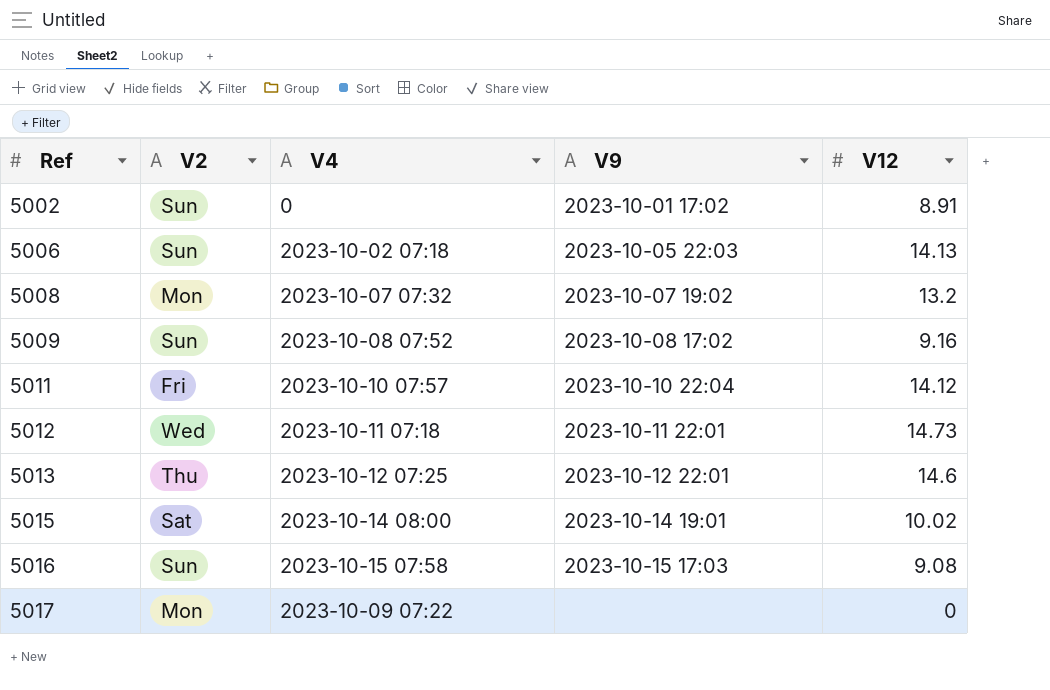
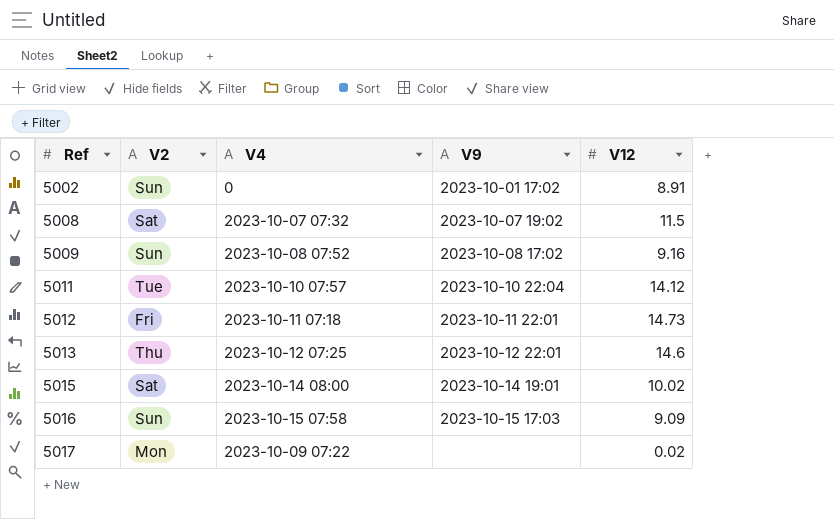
row 5006: Sun | 2023-10-02 07:18 | 2023-10-05 22:03 | 14.13 -> none
5008 | V2: Mon -> Sat
5008 | V12: 13.2 -> 11.5
5011 | V2: Fri -> Tue
5012 | V2: Wed -> Fri
5016 | V12: 9.08 -> 9.09
5017 | V12: 0 -> 0.02

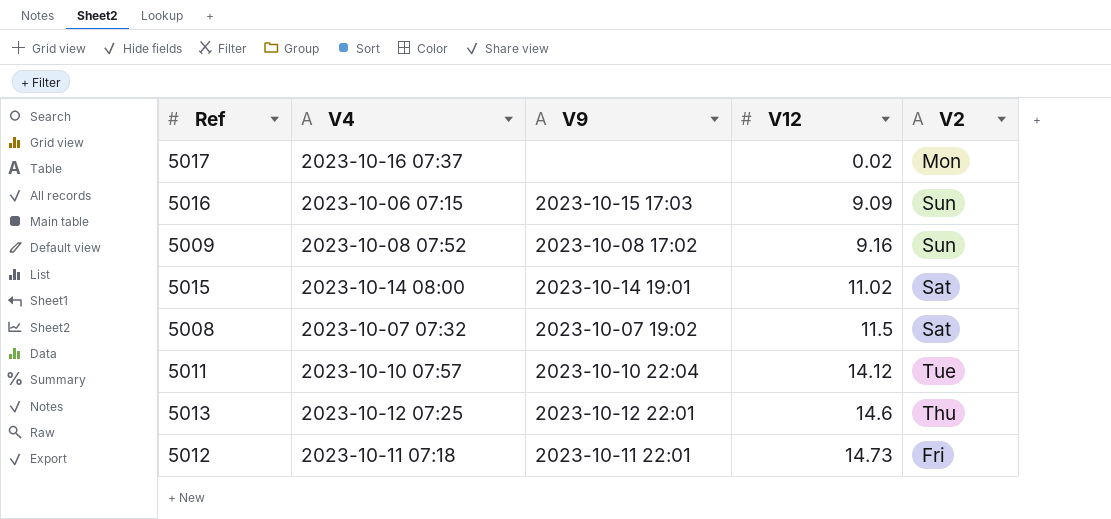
row order: Ref ascending -> V12 ascending
column V2 | position: 2 -> 5
row 5002: Sun | 0 | 2023-10-01 17:02 | 8.91 -> none
5017 | V4: 2023-10-09 07:22 -> 2023-10-16 07:37
5016 | V4: 2023-10-15 07:58 -> 2023-10-06 07:15
5015 | V12: 10.02 -> 11.02

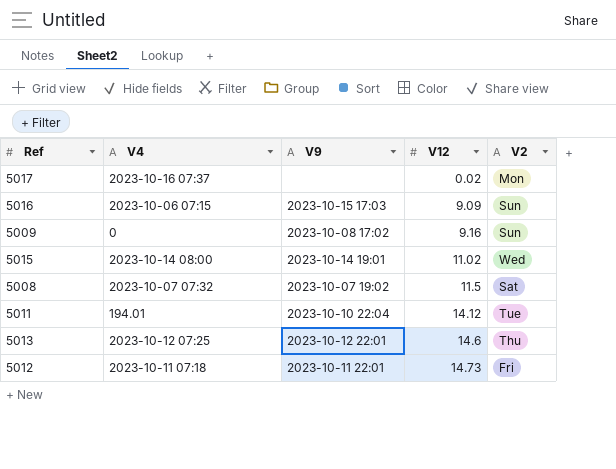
5009 | V4: 2023-10-08 07:52 -> 0
5015 | V2: Sat -> Wed
5011 | V4: 2023-10-10 07:57 -> 194.01

